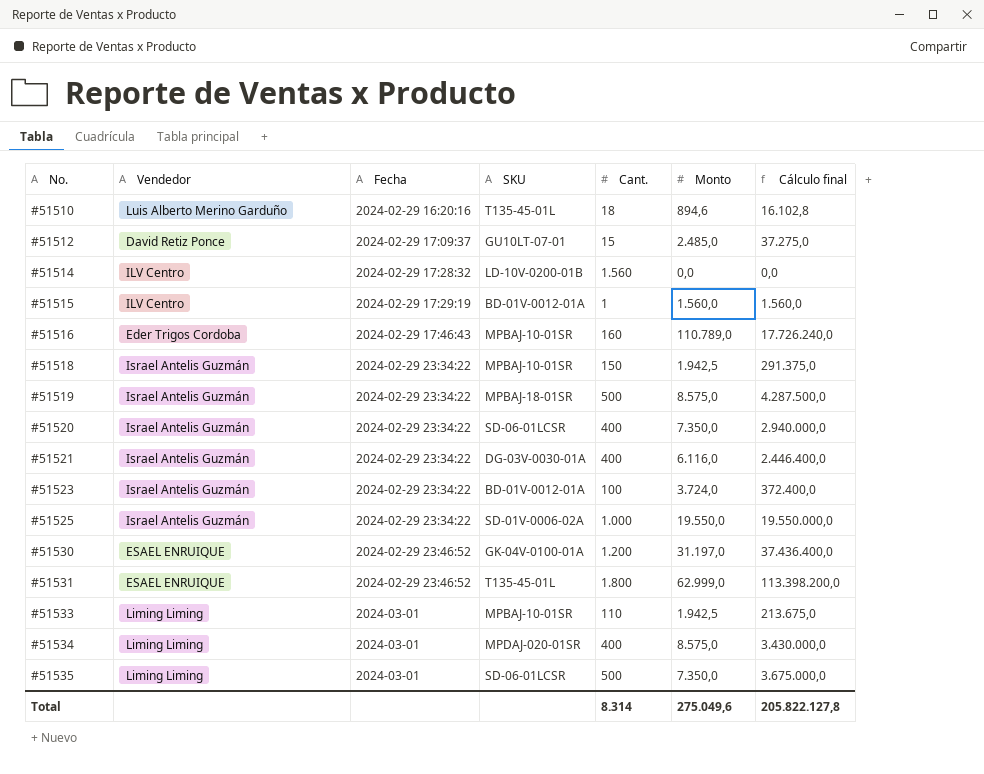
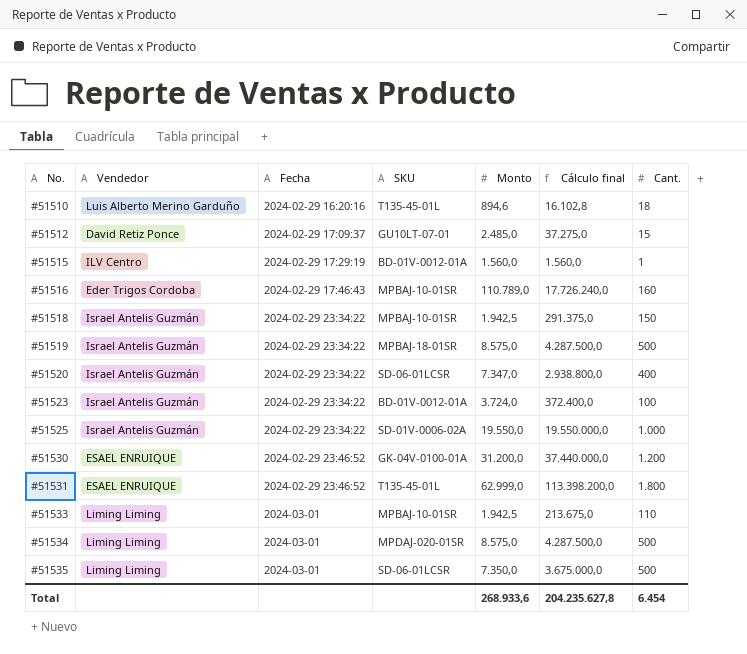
column Cant. | position: 5 -> 7
row #51514: ILV Centro | 2024-02-29 17:28:32 | LD-10V-0200-01B | 1.560 | 0,0 | 0,0 -> none
row #51521: Israel Antelis Guzmán | 2024-02-29 23:34:22 | DG-03V-0030-01A | 400 | 6.116,0 | 2.446.400,0 -> none
#51520 | Monto: 7.350,0 -> 7.347,0
#51520 | Cálculo final: 2.940.000,0 -> 2.938.800,0
#51530 | Monto: 31.197,0 -> 31.200,0
#51530 | Cálculo final: 37.436.400,0 -> 37.440.000,0
#51534 | Cálculo final: 3.430.000,0 -> 4.287.500,0
#51534 | Cant.: 400 -> 500
Total | Monto: 275.049,6 -> 268.933,6
Total | Cálculo final: 205.822.127,8 -> 204.235.627,8
Total | Cant.: 8.314 -> 6.454

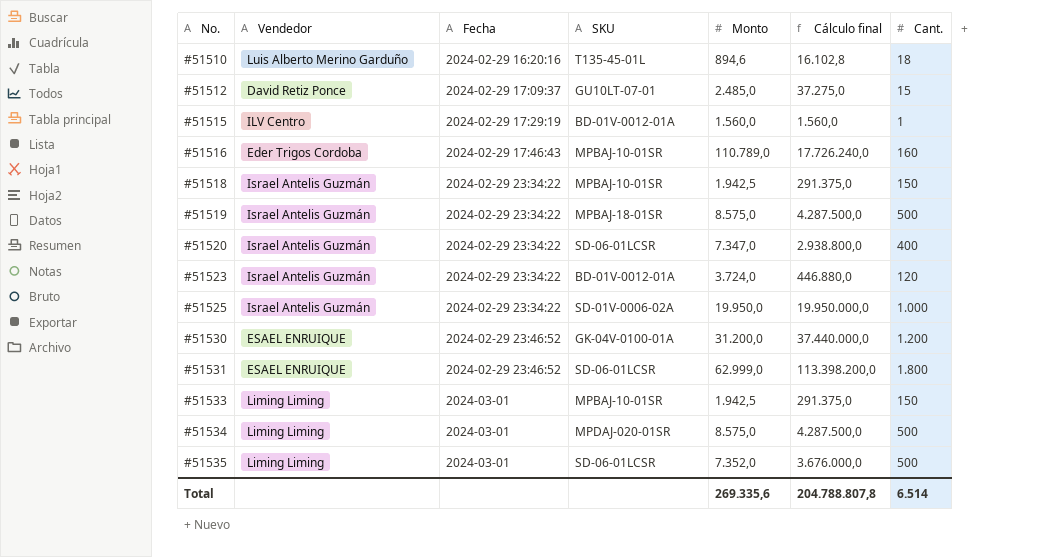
#51523 | Cálculo final: 372.400,0 -> 446.880,0
#51523 | Cant.: 100 -> 120
#51525 | Monto: 19.550,0 -> 19.950,0
#51525 | Cálculo final: 19.550.000,0 -> 19.950.000,0
#51531 | SKU: T135-45-01L -> SD-06-01LCSR
#51533 | Cálculo final: 213.675,0 -> 291.375,0
#51533 | Cant.: 110 -> 150
#51535 | Monto: 7.350,0 -> 7.352,0
#51535 | Cálculo final: 3.675.000,0 -> 3.676.000,0
Total | Monto: 268.933,6 -> 269.335,6
Total | Cálculo final: 204.235.627,8 -> 204.788.807,8
Total | Cant.: 6.454 -> 6.514

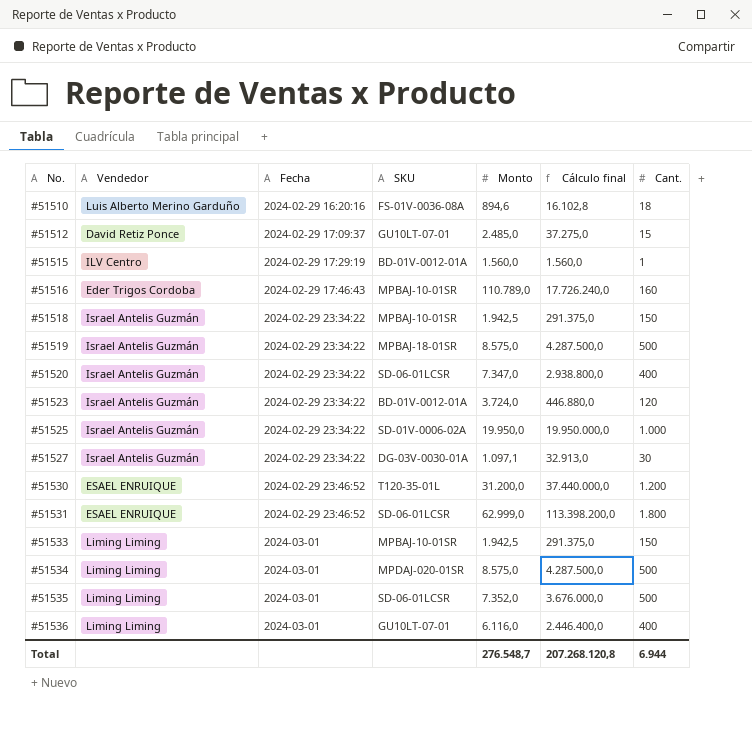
#51510 | SKU: T135-45-01L -> FS-01V-0036-08A
row #51527: none -> Israel Antelis Guzmán | 2024-02-29 23:34:22 | DG-03V-0030-01A | 1.097,1 | 32.913,0 | 30
#51530 | SKU: GK-04V-0100-01A -> T120-35-01L
row #51536: none -> Liming Liming | 2024-03-01 | GU10LT-07-01 | 6.116,0 | 2.446.400,0 | 400
Total | Monto: 269.335,6 -> 276.548,7
Total | Cálculo final: 204.788.807,8 -> 207.268.120,8
Total | Cant.: 6.514 -> 6.944

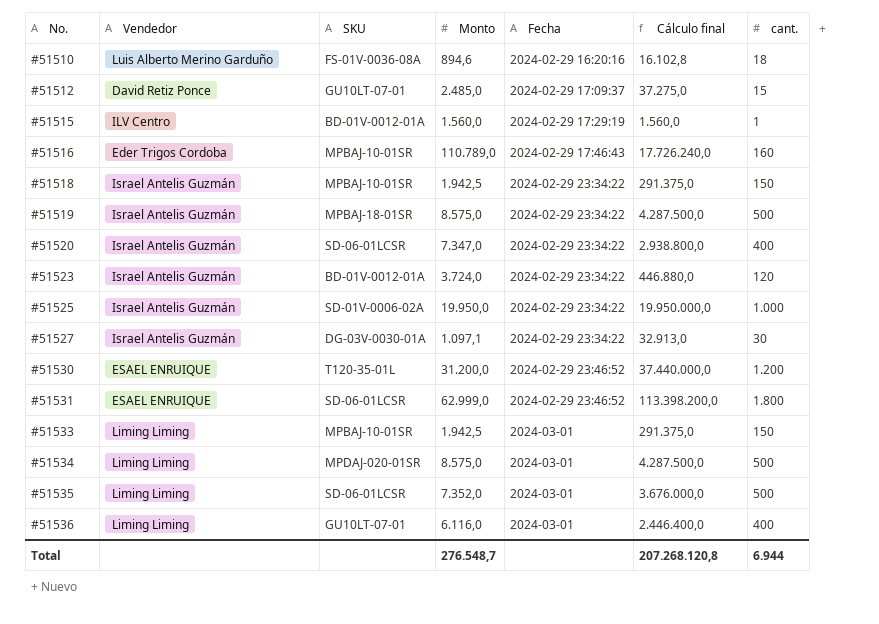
column Fecha | position: 3 -> 5
column name: Cant. -> cant.

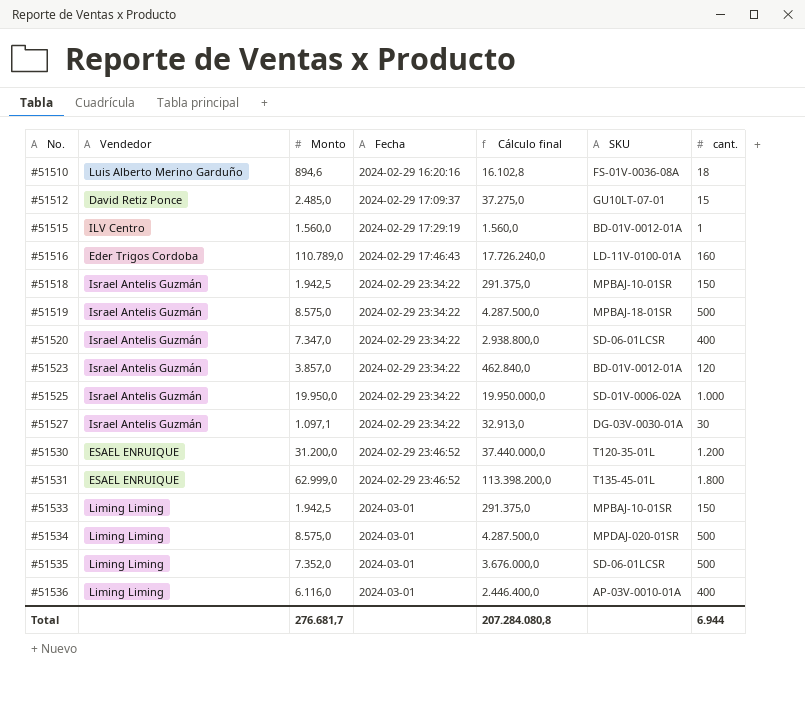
column SKU | position: 3 -> 6
#51516 | SKU: MPBAJ-10-01SR -> LD-11V-0100-01A
#51523 | Monto: 3.724,0 -> 3.857,0
#51523 | Cálculo final: 446.880,0 -> 462.840,0
#51531 | SKU: SD-06-01LCSR -> T135-45-01L
#51536 | SKU: GU10LT-07-01 -> AP-03V-0010-01A
Total | Monto: 276.548,7 -> 276.681,7
Total | Cálculo final: 207.268.120,8 -> 207.284.080,8

